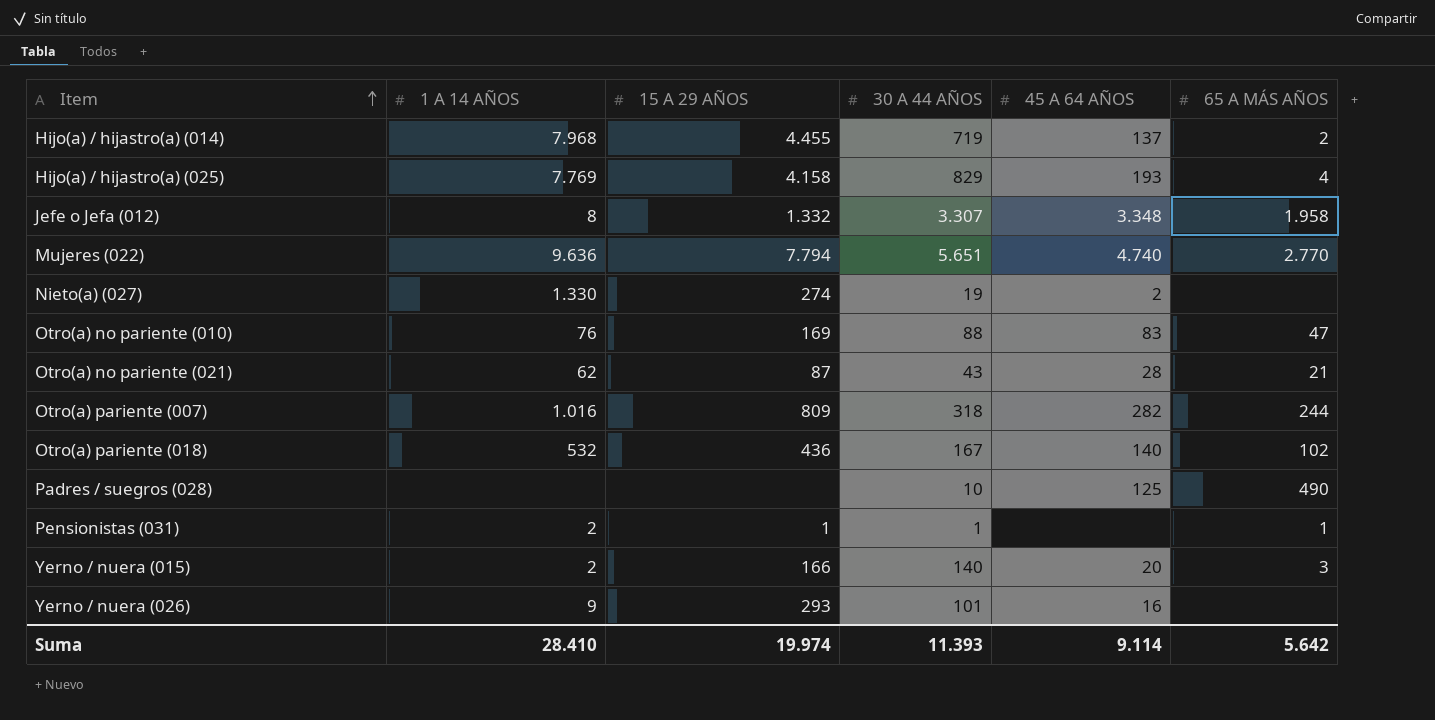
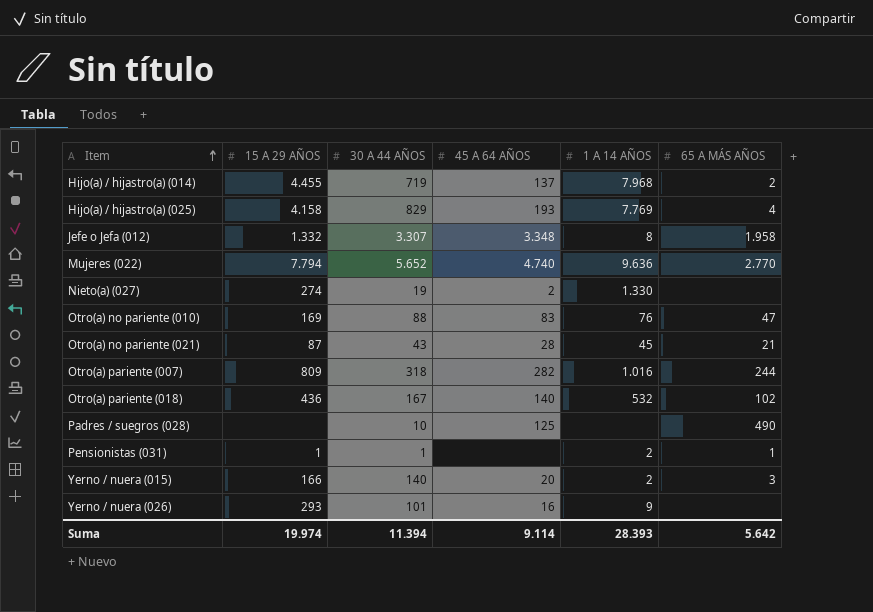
column 1 A 14 AÑOS | position: 2 -> 5
Mujeres (022) | 30 A 44 AÑOS: 5.651 -> 5.652
Otro(a) no pariente (021) | 1 A 14 AÑOS: 62 -> 45
Suma | 30 A 44 AÑOS: 11.393 -> 11.394
Suma | 1 A 14 AÑOS: 28.410 -> 28.393

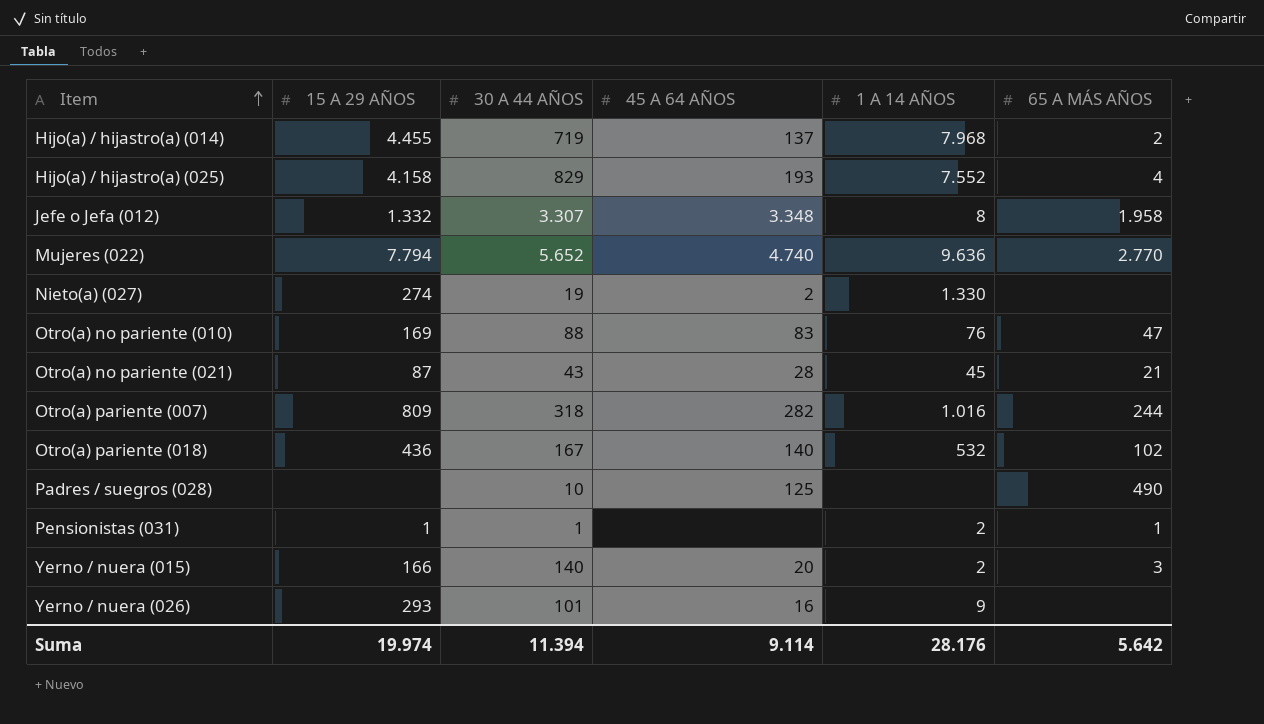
Hijo(a) / hijastro(a) (025) | 1 A 14 AÑOS: 7.769 -> 7.552
Suma | 1 A 14 AÑOS: 28.393 -> 28.176

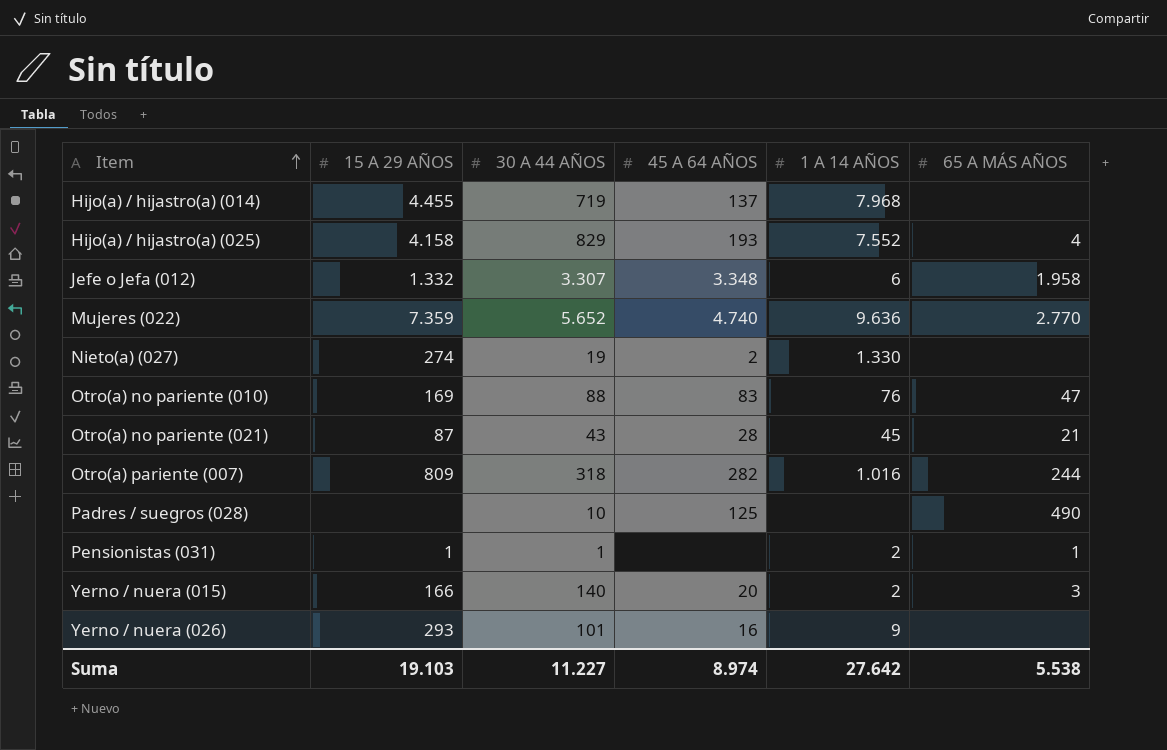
row Otro(a) pariente (018): 436 | 167 | 140 | 532 | 102 -> none
Hijo(a) / hijastro(a) (014) | 65 A MÁS AÑOS: 2 -> none
Jefe o Jefa (012) | 1 A 14 AÑOS: 8 -> 6
Mujeres (022) | 15 A 29 AÑOS: 7.794 -> 7.359
Suma | 15 A 29 AÑOS: 19.974 -> 19.103
Suma | 30 A 44 AÑOS: 11.394 -> 11.227
Suma | 45 A 64 AÑOS: 9.114 -> 8.974
Suma | 1 A 14 AÑOS: 28.176 -> 27.642
Suma | 65 A MÁS AÑOS: 5.642 -> 5.538

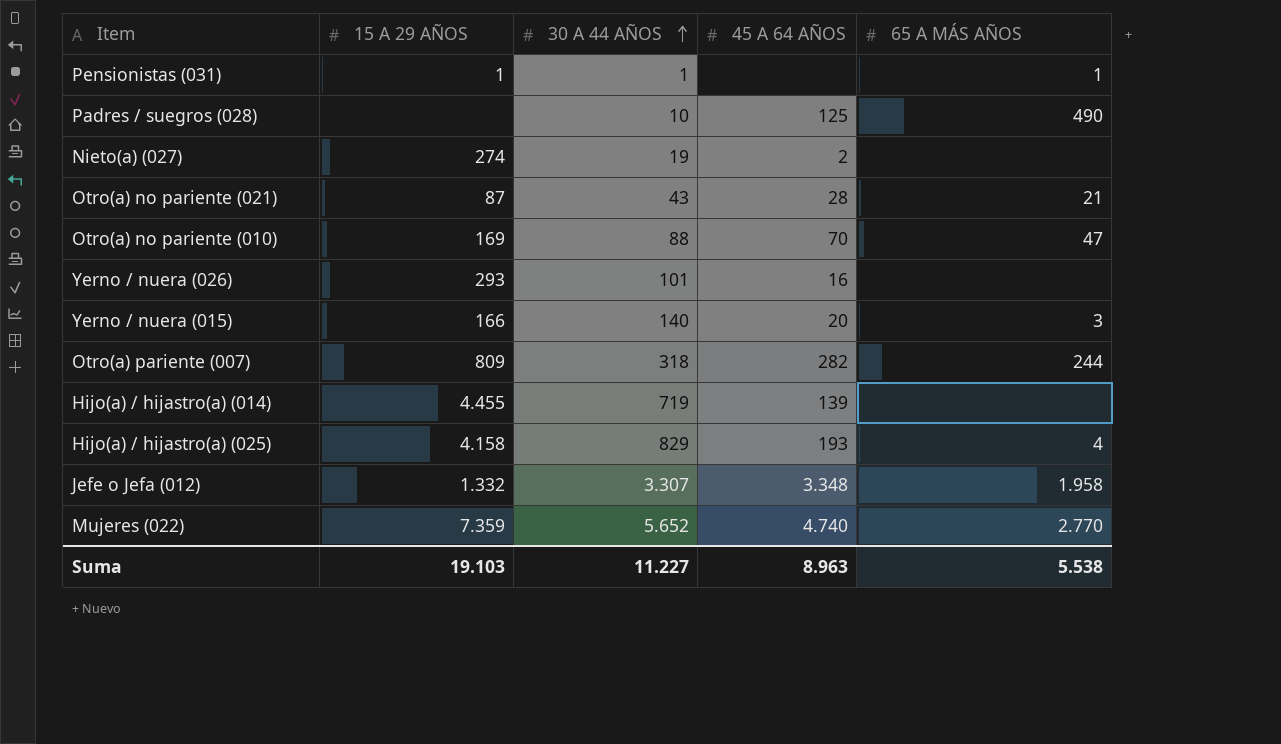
row order: Item ascending -> 30 A 44 AÑOS ascending
column 1 A 14 AÑOS | position: 5 -> none
Otro(a) no pariente (010) | 45 A 64 AÑOS: 83 -> 70
Hijo(a) / hijastro(a) (014) | 45 A 64 AÑOS: 137 -> 139
Suma | 45 A 64 AÑOS: 8.974 -> 8.963

